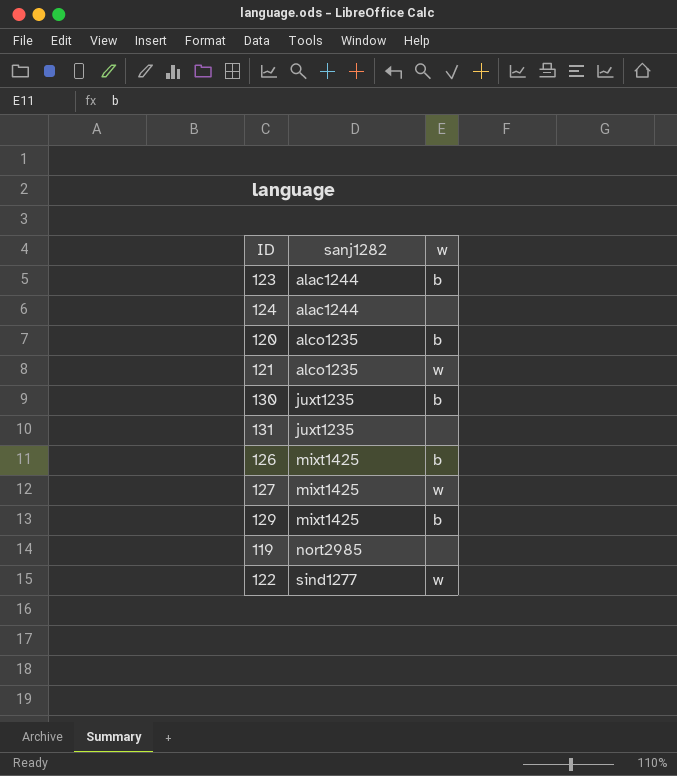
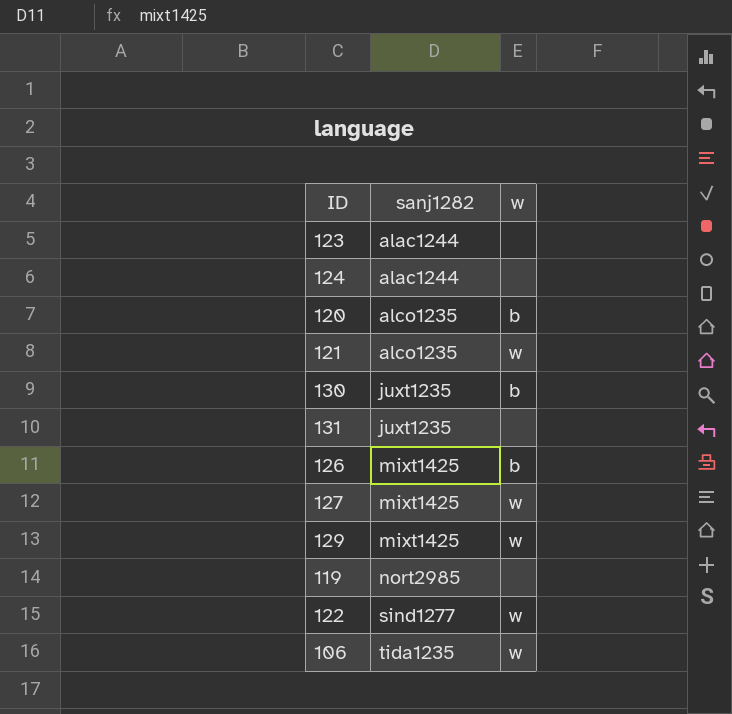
123 | w: b -> none
129 | w: b -> w
row 106: none -> tida1235 | w

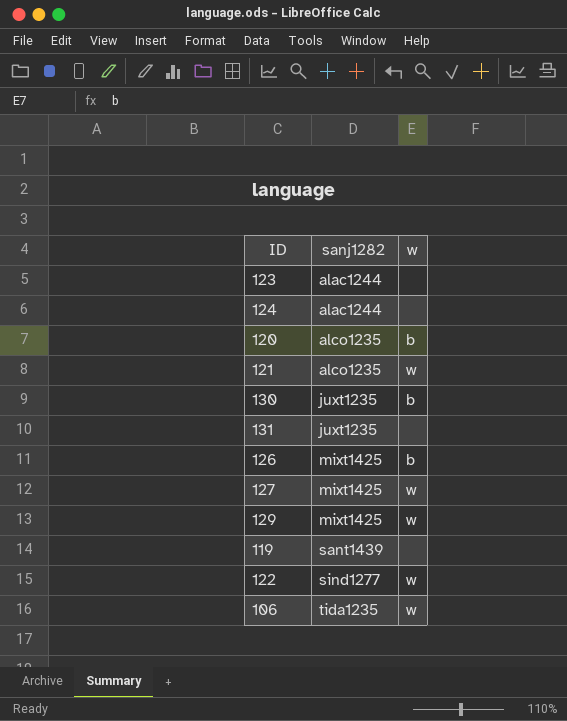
119 | sanj1282: nort2985 -> sant1439

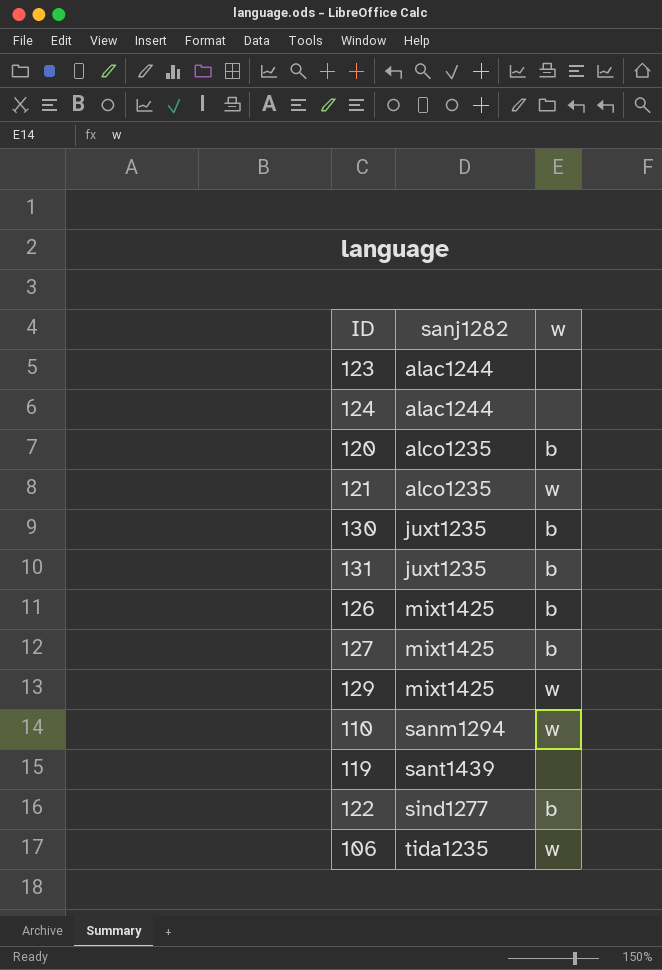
131 | w: none -> b
127 | w: w -> b
row 110: none -> sanm1294 | w
122 | w: w -> b

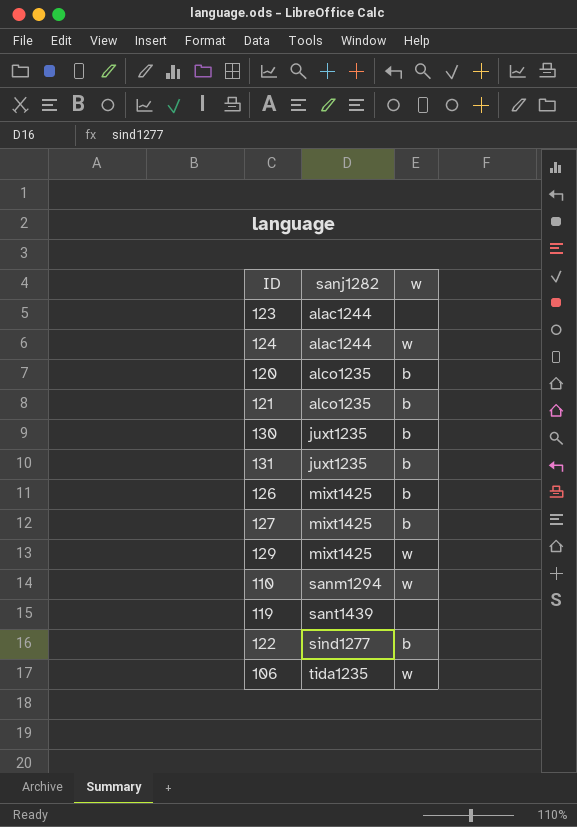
124 | w: none -> w
121 | w: w -> b

